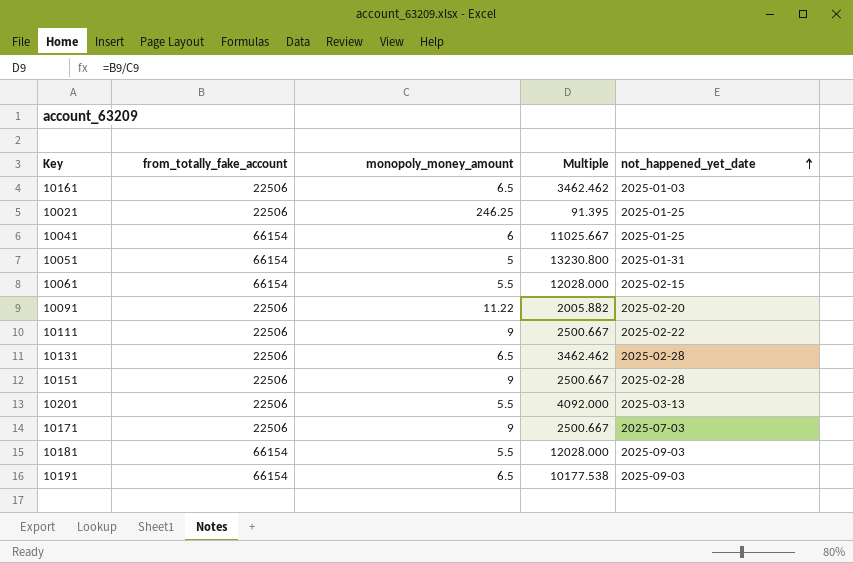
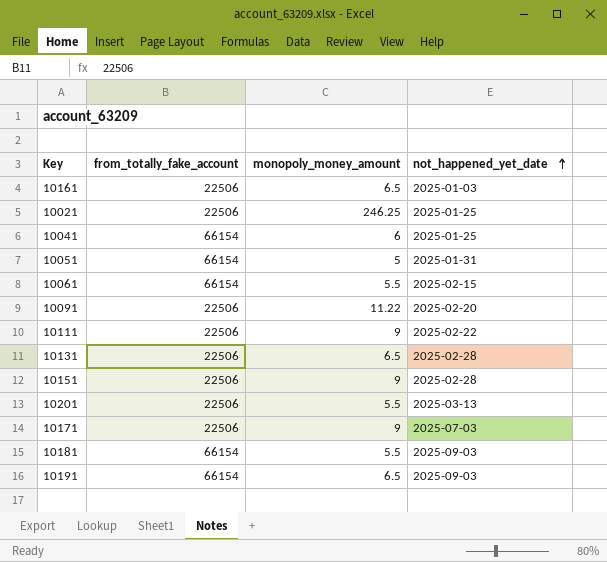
column Multiple | formula: [from_totally_fake_account] / [monopoly_money_amount] -> none

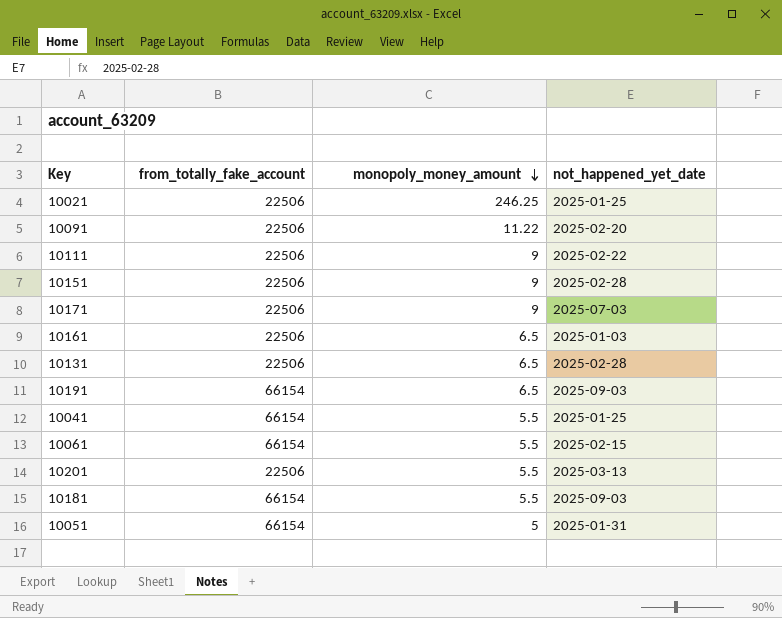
row order: not_happened_yet_date ascending -> monopoly_money_amount descending
10041 | monopoly_money_amount: 6 -> 5.5

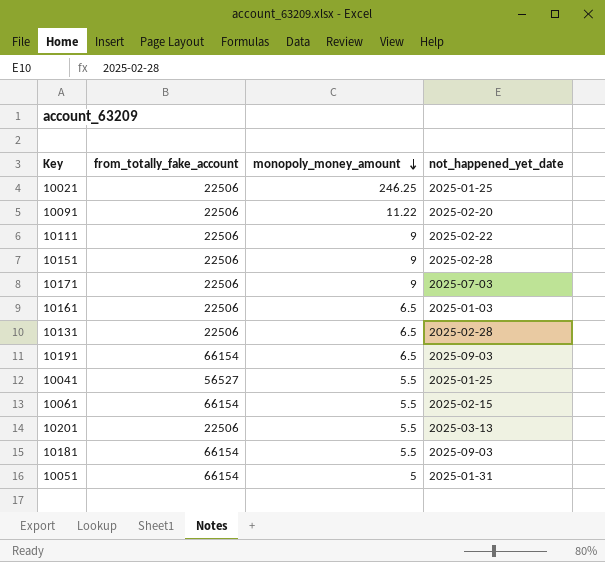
10041 | from_totally_fake_account: 66154 -> 56527

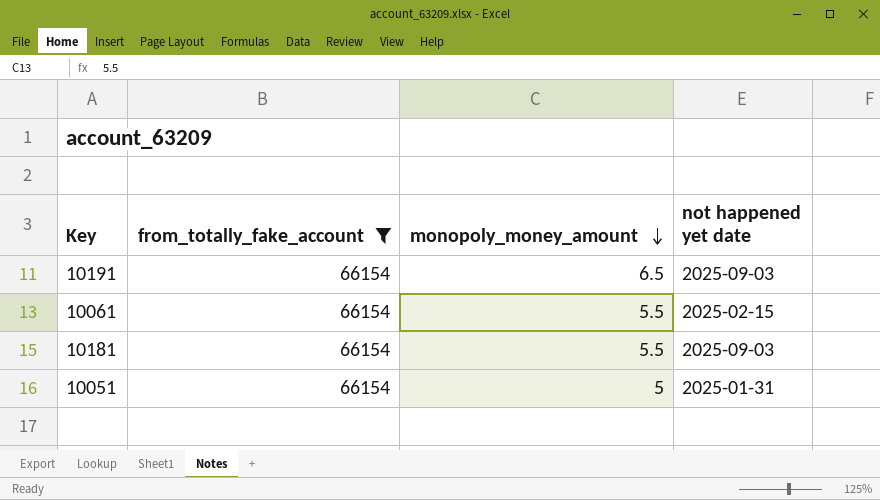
filter: none -> from_totally_fake_account = 66154
column name: not_happened_yet_date -> not happened yet date

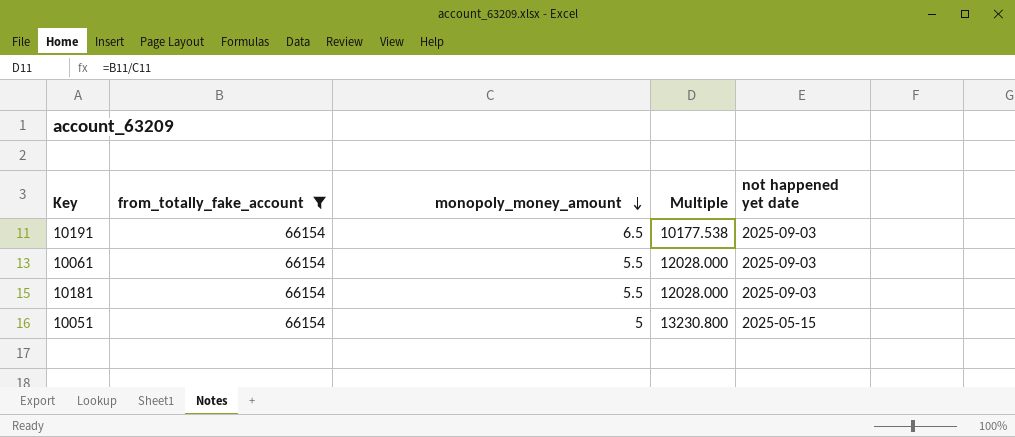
column Multiple | formula: none -> [from_totally_fake_account] / [monopoly_money_amount]
10061 | not happened yet date: 2025-02-15 -> 2025-09-03
10051 | not happened yet date: 2025-01-31 -> 2025-05-15

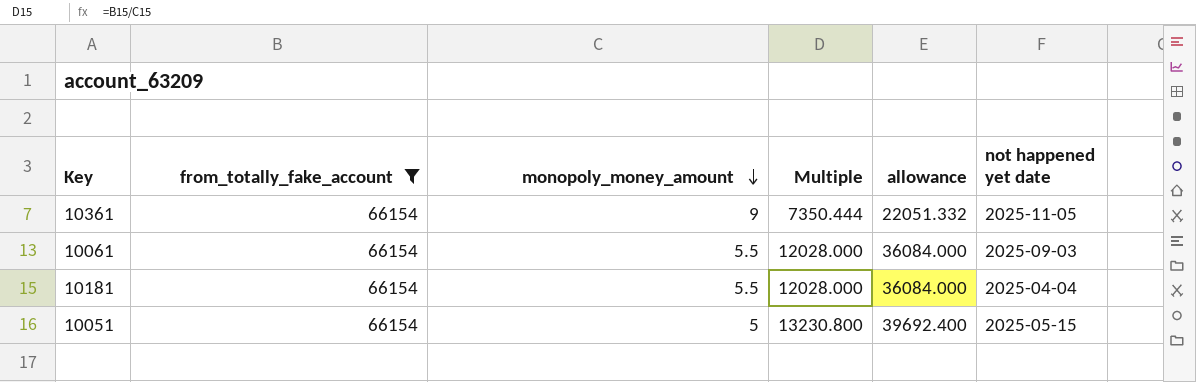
column allowance | formula: none -> [Multiple] * 3
row 10191: 66154 | 6.5 | 10177.538 | 2025-09-03 -> none
row 10361: none -> 66154 | 9 | 7350.444 | 22051.332 | 2025-11-05
10181 | not happened yet date: 2025-09-03 -> 2025-04-04

